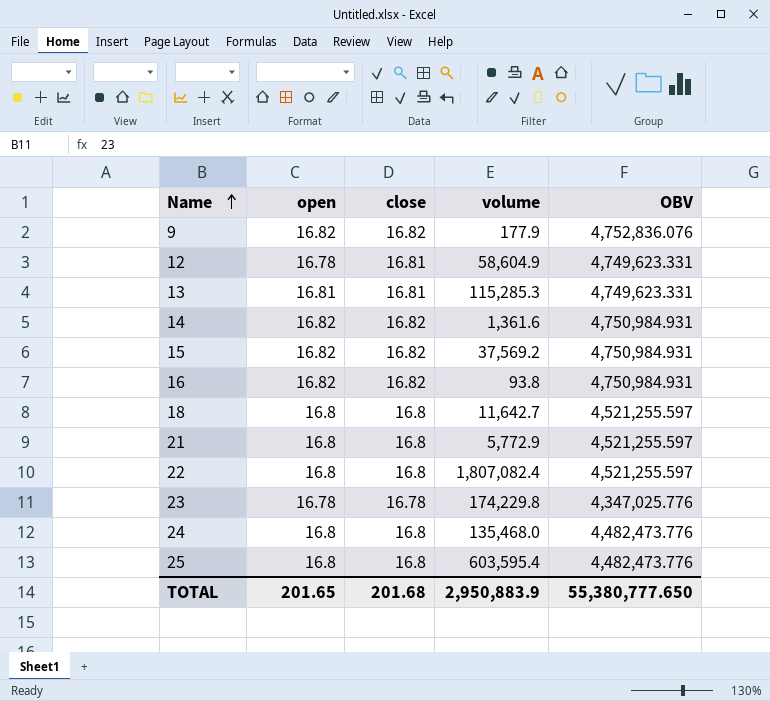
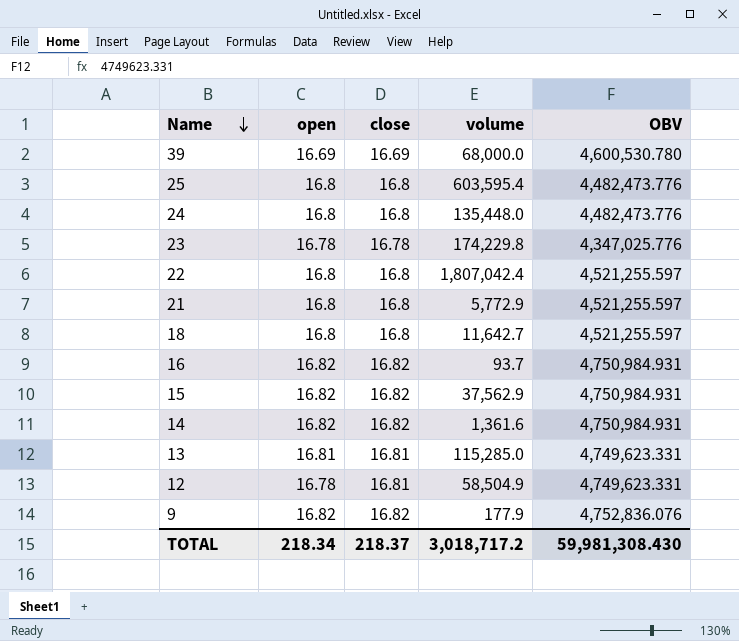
row order: Name ascending -> Name descending
row 39: none -> 16.69 | 16.69 | 68,000.0 | 4,600,530.780
24 | volume: 135,468.0 -> 135,448.0
22 | volume: 1,807,082.4 -> 1,807,042.4
16 | volume: 93.8 -> 93.7
15 | volume: 37,569.2 -> 37,562.9
13 | volume: 115,285.3 -> 115,285.0
12 | volume: 58,604.9 -> 58,504.9
TOTAL | open: 201.65 -> 218.34
TOTAL | close: 201.68 -> 218.37
TOTAL | volume: 2,950,883.9 -> 3,018,717.2
TOTAL | OBV: 55,380,777.650 -> 59,981,308.430

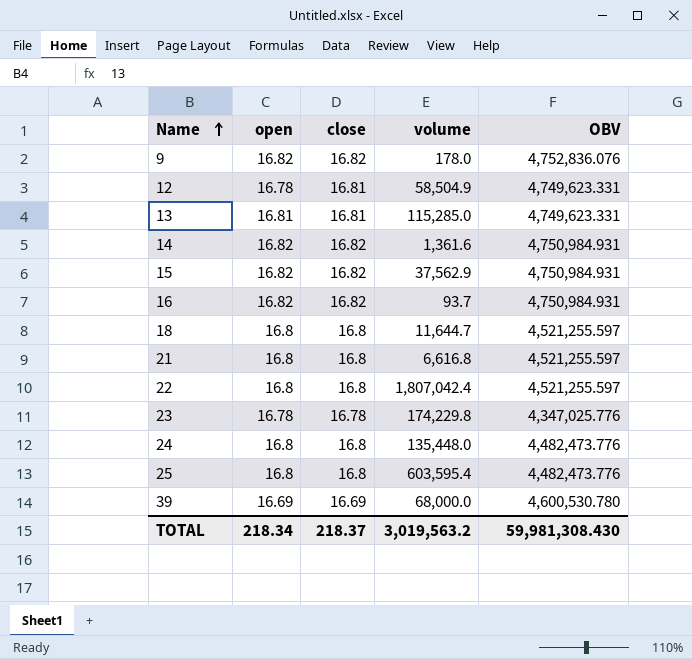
row order: Name descending -> Name ascending
9 | volume: 177.9 -> 178.0
18 | volume: 11,642.7 -> 11,644.7
21 | volume: 5,772.9 -> 6,616.8
TOTAL | volume: 3,018,717.2 -> 3,019,563.2

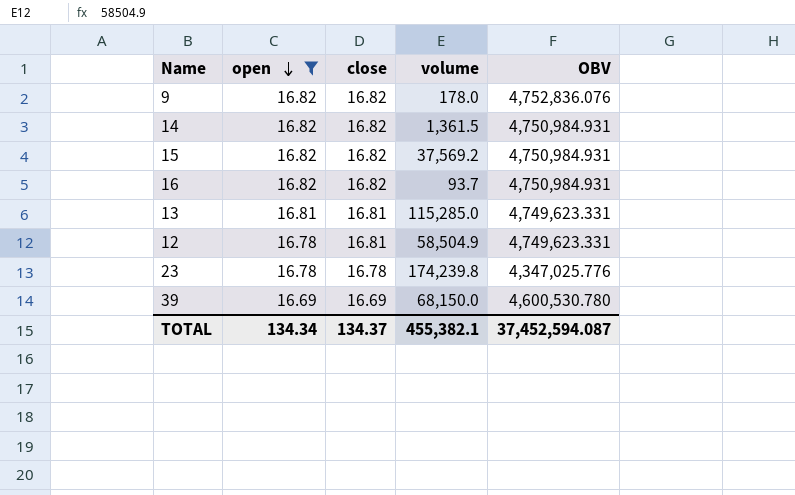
filter: none -> open != 16.8
row order: Name ascending -> open descending
14 | volume: 1,361.6 -> 1,361.5
15 | volume: 37,562.9 -> 37,569.2
23 | volume: 174,229.8 -> 174,239.8
39 | volume: 68,000.0 -> 68,150.0
TOTAL | open: 218.34 -> 134.34
TOTAL | close: 218.37 -> 134.37
TOTAL | volume: 3,019,563.2 -> 455,382.1
TOTAL | OBV: 59,981,308.430 -> 37,452,594.087

